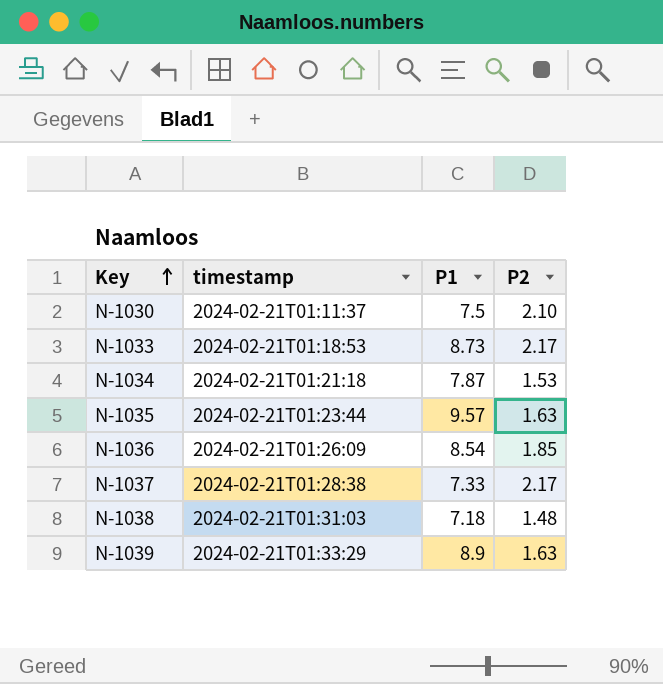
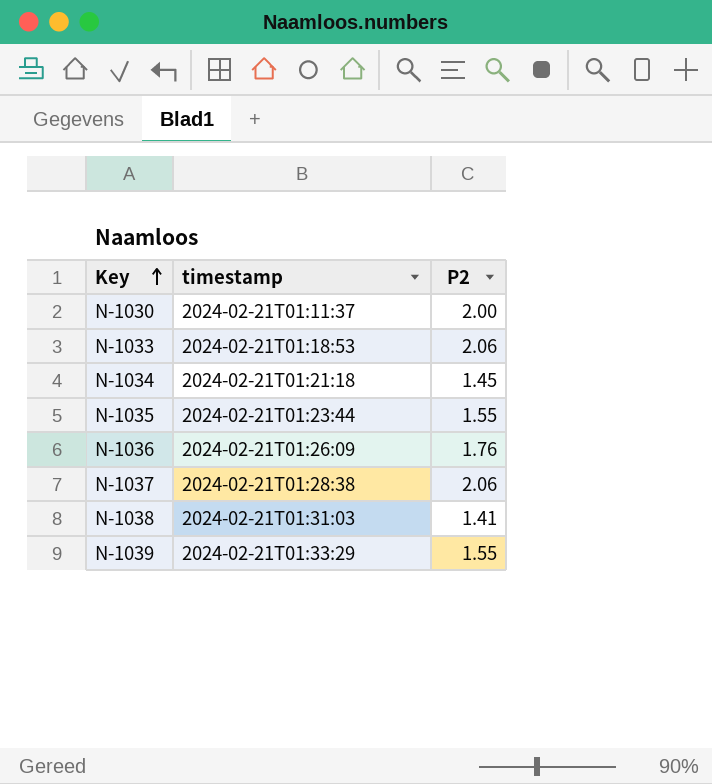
column P1 | position: 3 -> none
N-1030 | P2: 2.10 -> 2.00
N-1033 | P2: 2.17 -> 2.06
N-1034 | P2: 1.53 -> 1.45
N-1035 | P2: 1.63 -> 1.55
N-1036 | P2: 1.85 -> 1.76
N-1037 | P2: 2.17 -> 2.06
N-1038 | P2: 1.48 -> 1.41
N-1039 | P2: 1.63 -> 1.55

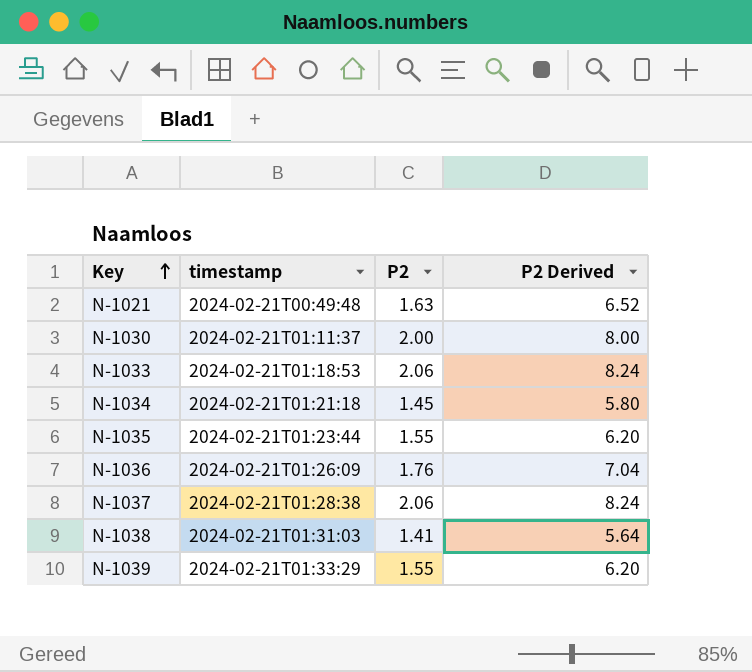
column P2 Derived | formula: none -> [P2] * 4
row N-1021: none -> 2024-02-21T00:49:48 | 1.63 | 6.52

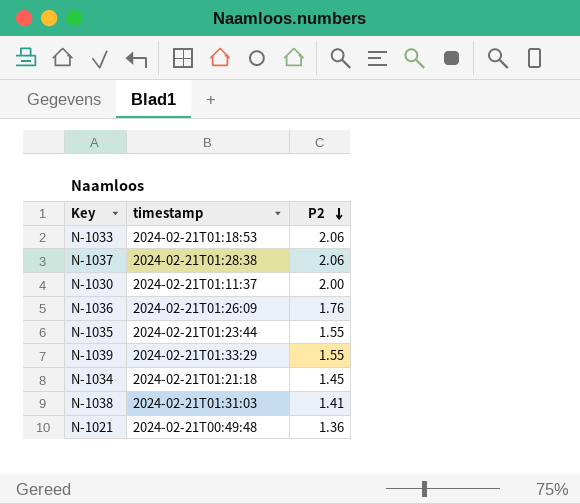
row order: Key ascending -> P2 descending
column P2 Derived | formula: [P2] * 4 -> none
N-1021 | P2: 1.63 -> 1.36

